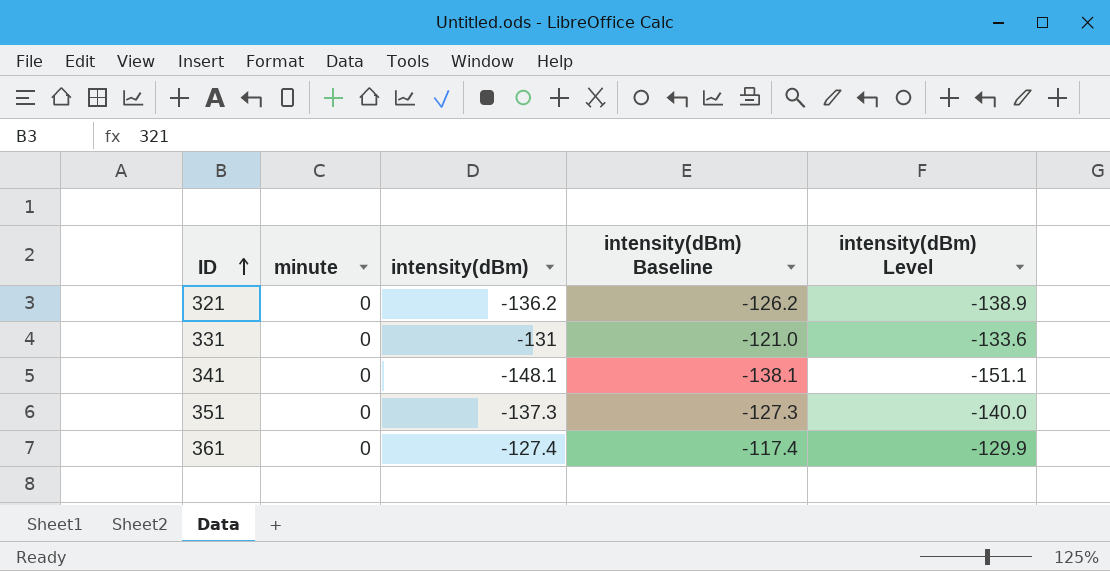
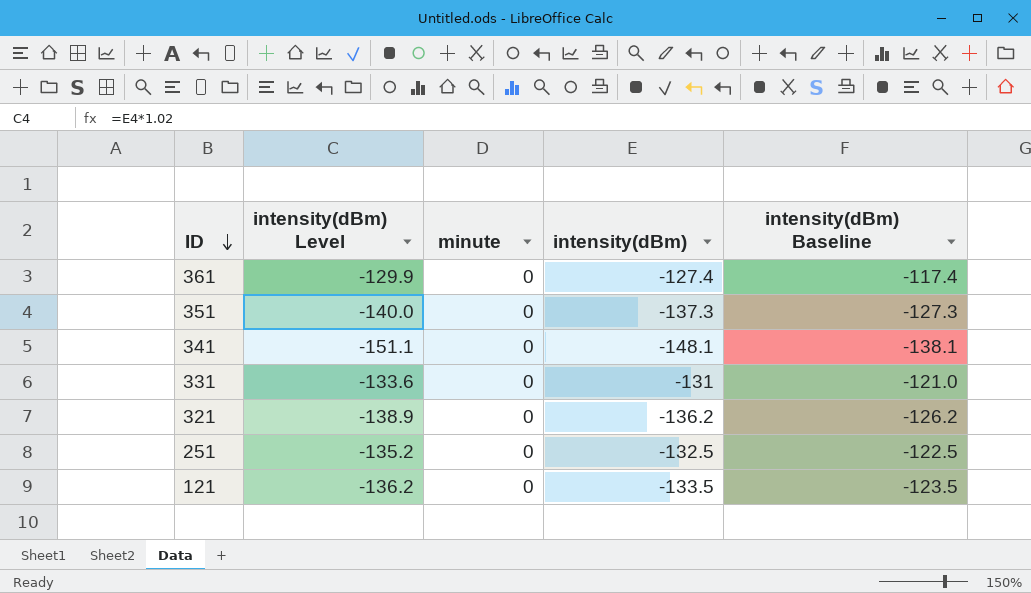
row order: ID ascending -> ID descending
column intensity(dBm) Level | position: 5 -> 2
row 251: none -> -135.2 | 0 | -132.5 | -122.5
row 121: none -> -136.2 | 0 | -133.5 | -123.5

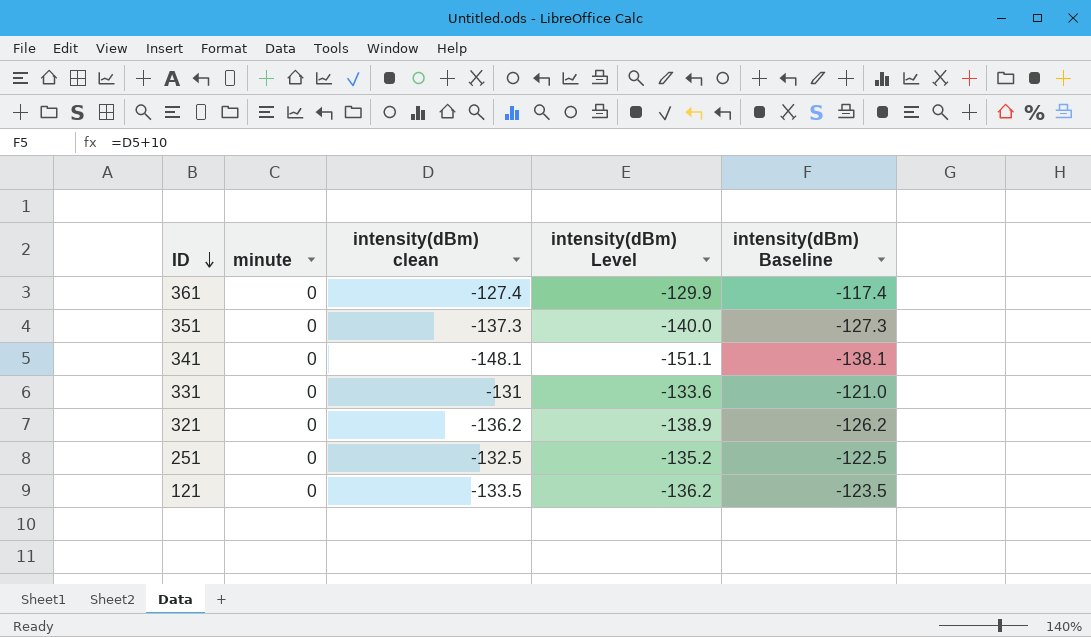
column name: intensity(dBm) -> intensity(dBm) clean
column intensity(dBm) Level | position: 2 -> 4

